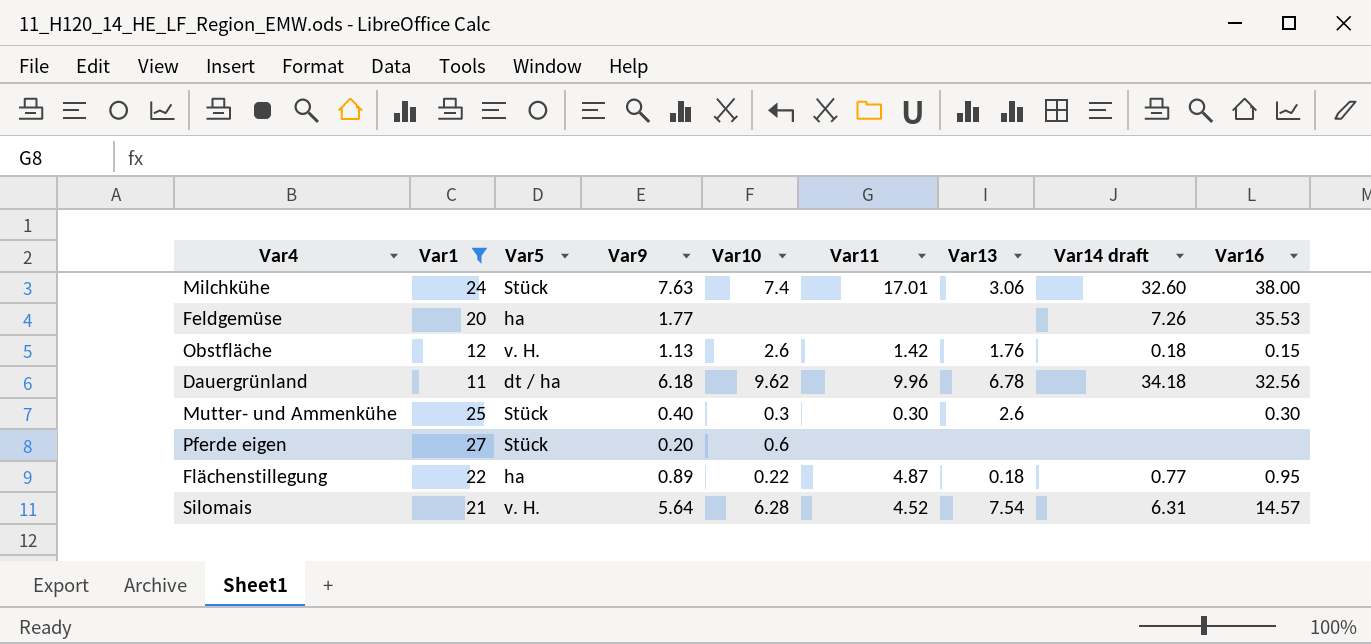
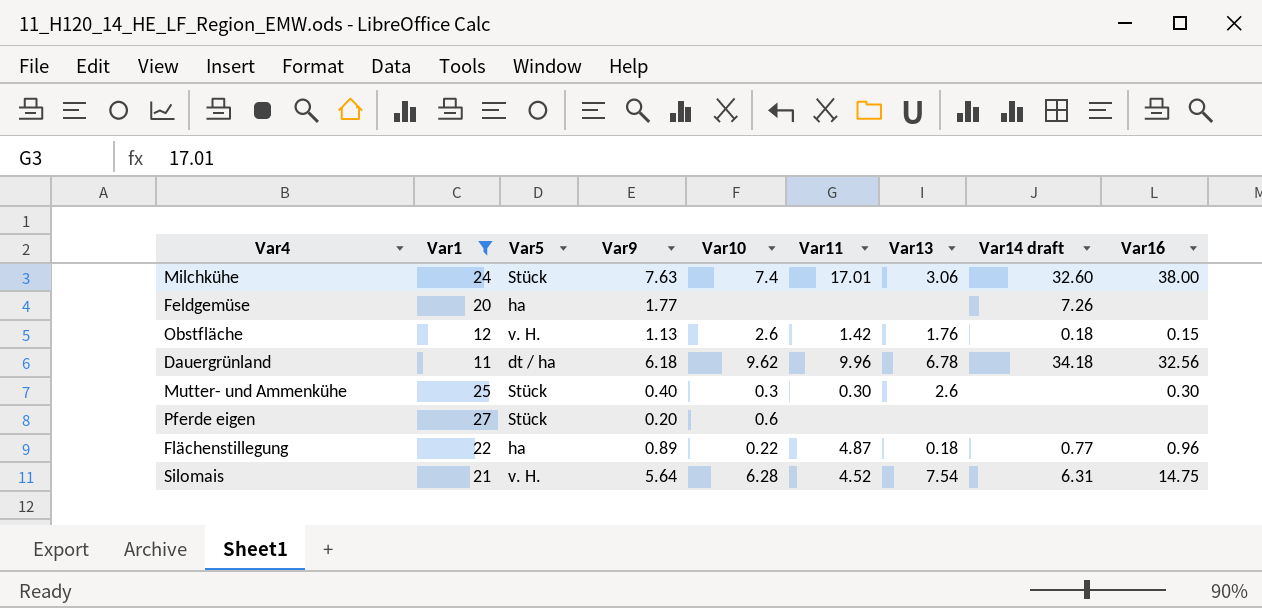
Feldgemüse | Var16: 35.53 -> none
Flächenstillegung | Var16: 0.95 -> 0.96
Silomais | Var16: 14.57 -> 14.75

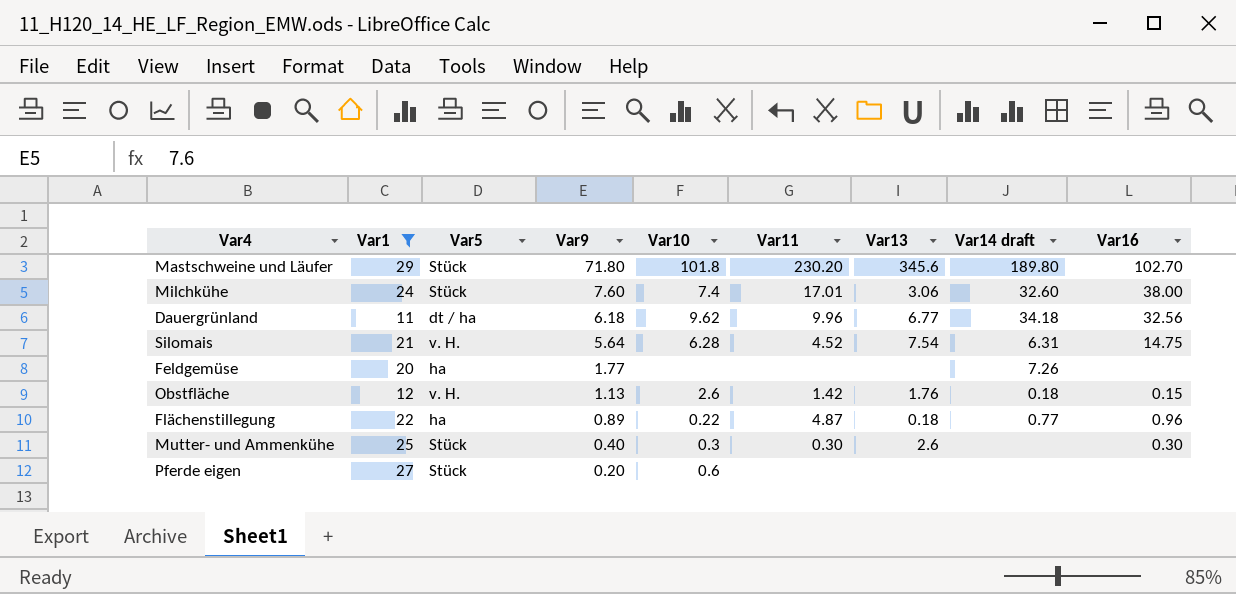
row order: none -> Var9 descending
row Mastschweine und Läufer: none -> 29 | Stück | 71.80 | 101.8 | 230.20 | 345.6 | 189.80 | 102.70
Milchkühe | Var9: 7.63 -> 7.60
Dauergrünland | Var13: 6.78 -> 6.77

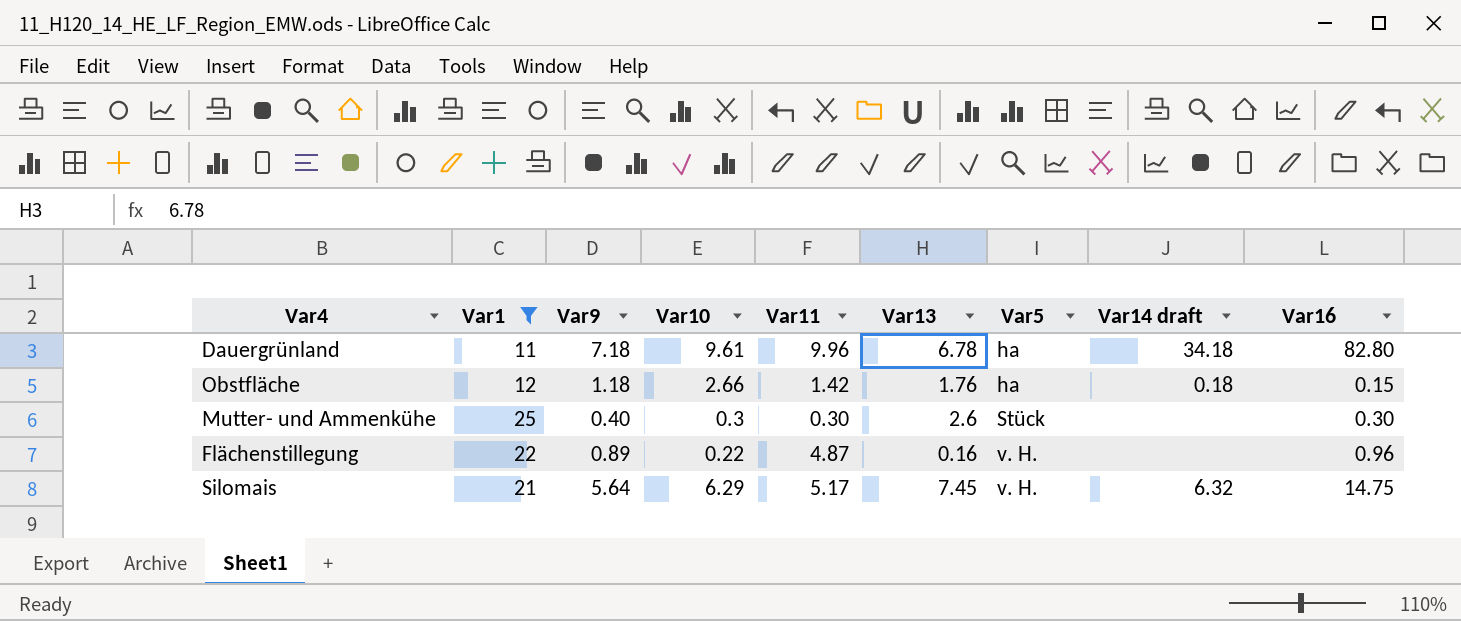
row order: Var9 descending -> Var5 ascending
column Var5 | position: 3 -> 7
row Mastschweine und Läufer: 29 | Stück | 71.80 | 101.8 | 230.20 | 345.6 | 189.80 | 102.70 -> none
row Milchkühe: 24 | Stück | 7.60 | 7.4 | 17.01 | 3.06 | 32.60 | 38.00 -> none
row Feldgemüse: 20 | ha | 1.77 | none | none | none | 7.26 | none -> none
row Pferde eigen: 27 | Stück | 0.20 | 0.6 | none | none | none | none -> none
Dauergrünland | Var9: 6.18 -> 7.18
Dauergrünland | Var10: 9.62 -> 9.61
Dauergrünland | Var13: 6.77 -> 6.78
Dauergrünland | Var5: dt / ha -> ha
Dauergrünland | Var16: 32.56 -> 82.80
Obstfläche | Var9: 1.13 -> 1.18
Obstfläche | Var10: 2.6 -> 2.66
Obstfläche | Var5: v. H. -> ha
Flächenstillegung | Var13: 0.18 -> 0.16
Flächenstillegung | Var5: ha -> v. H.
Flächenstillegung | Var14 draft: 0.77 -> none
Silomais | Var10: 6.28 -> 6.29
Silomais | Var11: 4.52 -> 5.17
Silomais | Var13: 7.54 -> 7.45
Silomais | Var14 draft: 6.31 -> 6.32

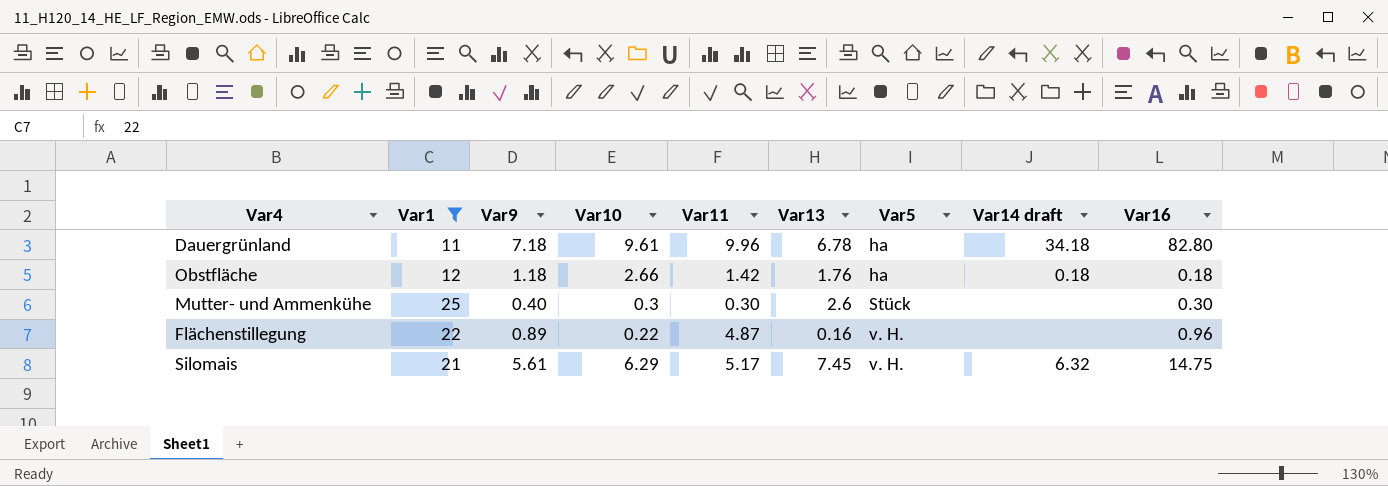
Obstfläche | Var16: 0.15 -> 0.18
Silomais | Var9: 5.64 -> 5.61

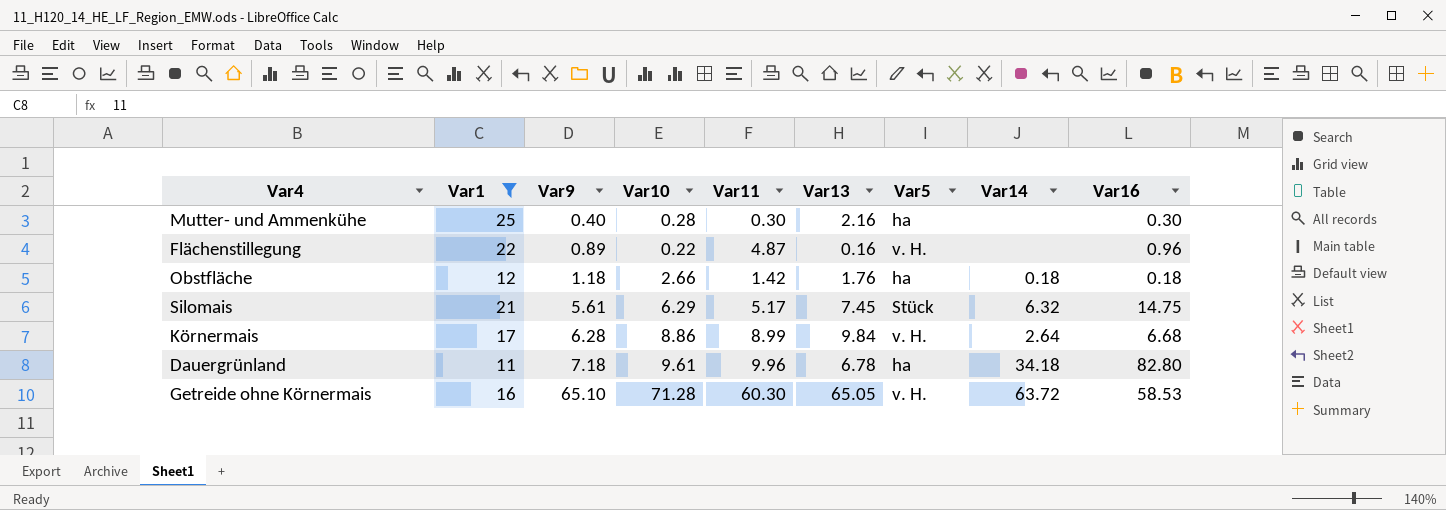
row order: Var5 ascending -> Var9 ascending
column name: Var14 draft -> Var14
Mutter- und Ammenkühe | Var10: 0.3 -> 0.28
Mutter- und Ammenkühe | Var13: 2.6 -> 2.16
Mutter- und Ammenkühe | Var5: Stück -> ha
Silomais | Var5: v. H. -> Stück
row Körnermais: none -> 17 | 6.28 | 8.86 | 8.99 | 9.84 | v. H. | 2.64 | 6.68
row Getreide ohne Körnermais: none -> 16 | 65.10 | 71.28 | 60.30 | 65.05 | v. H. | 63.72 | 58.53

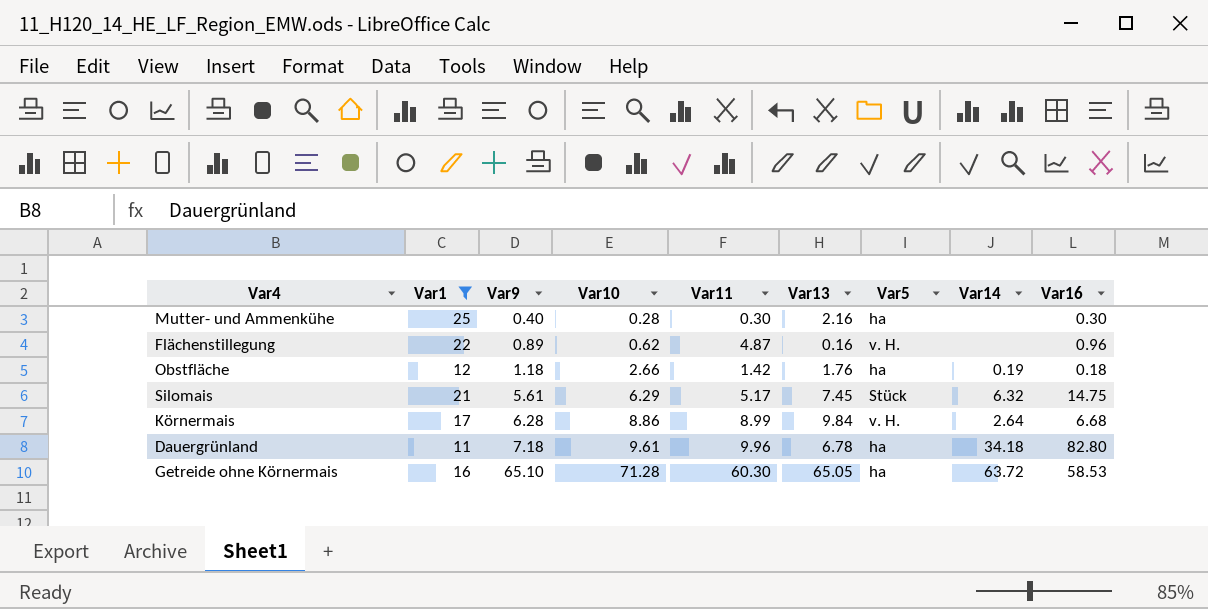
Flächenstillegung | Var10: 0.22 -> 0.62
Obstfläche | Var14: 0.18 -> 0.19
Getreide ohne Körnermais | Var5: v. H. -> ha

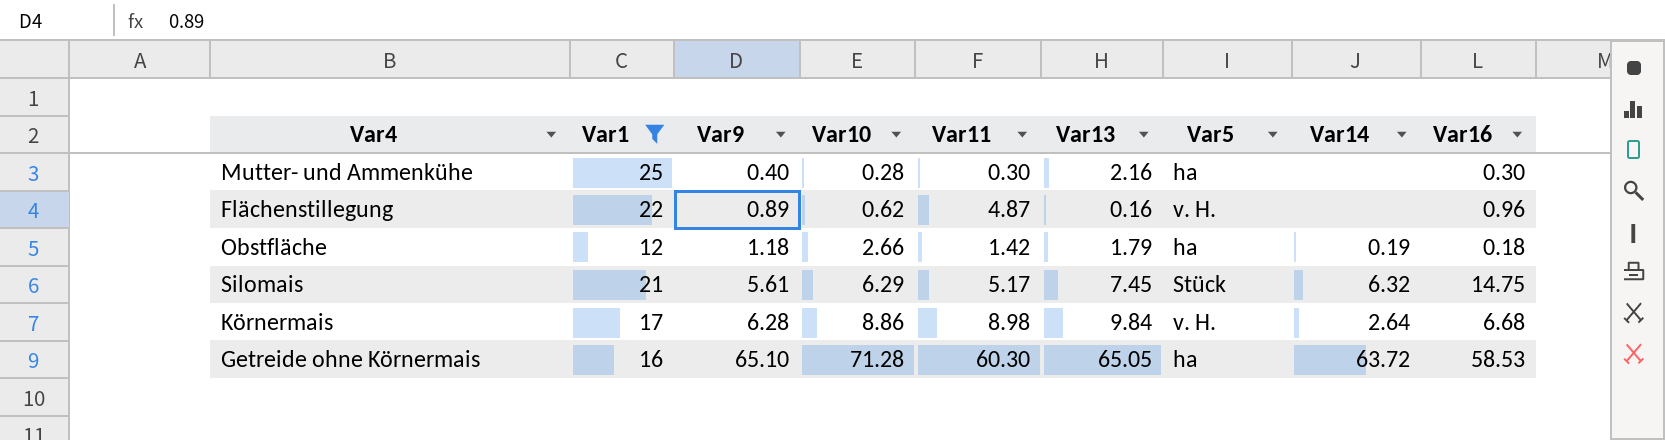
row Dauergrünland: 11 | 7.18 | 9.61 | 9.96 | 6.78 | ha | 34.18 | 82.80 -> none
Obstfläche | Var13: 1.76 -> 1.79
Körnermais | Var11: 8.99 -> 8.98

